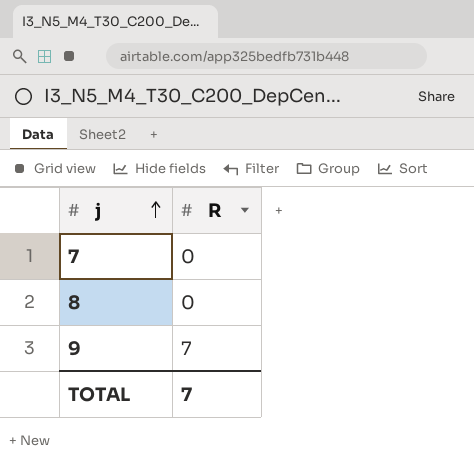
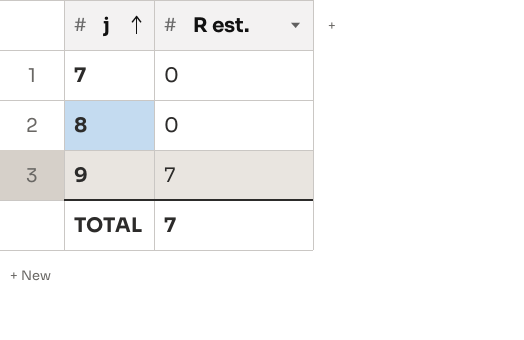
column name: R -> R est.

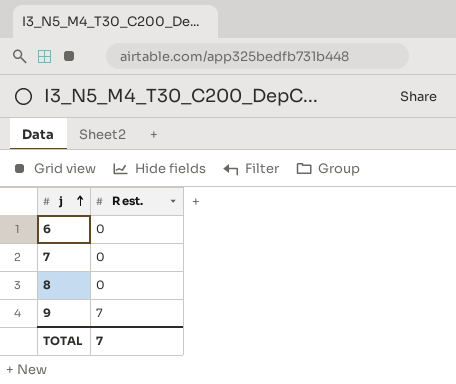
row 6: none -> 0

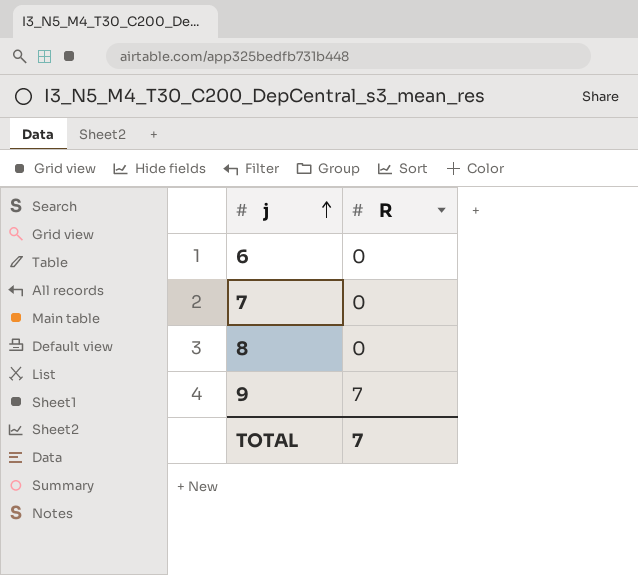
column name: R est. -> R

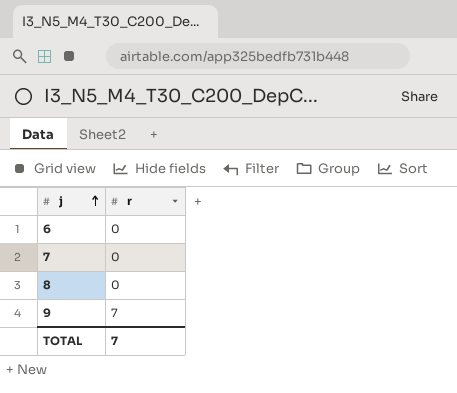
column name: R -> r

